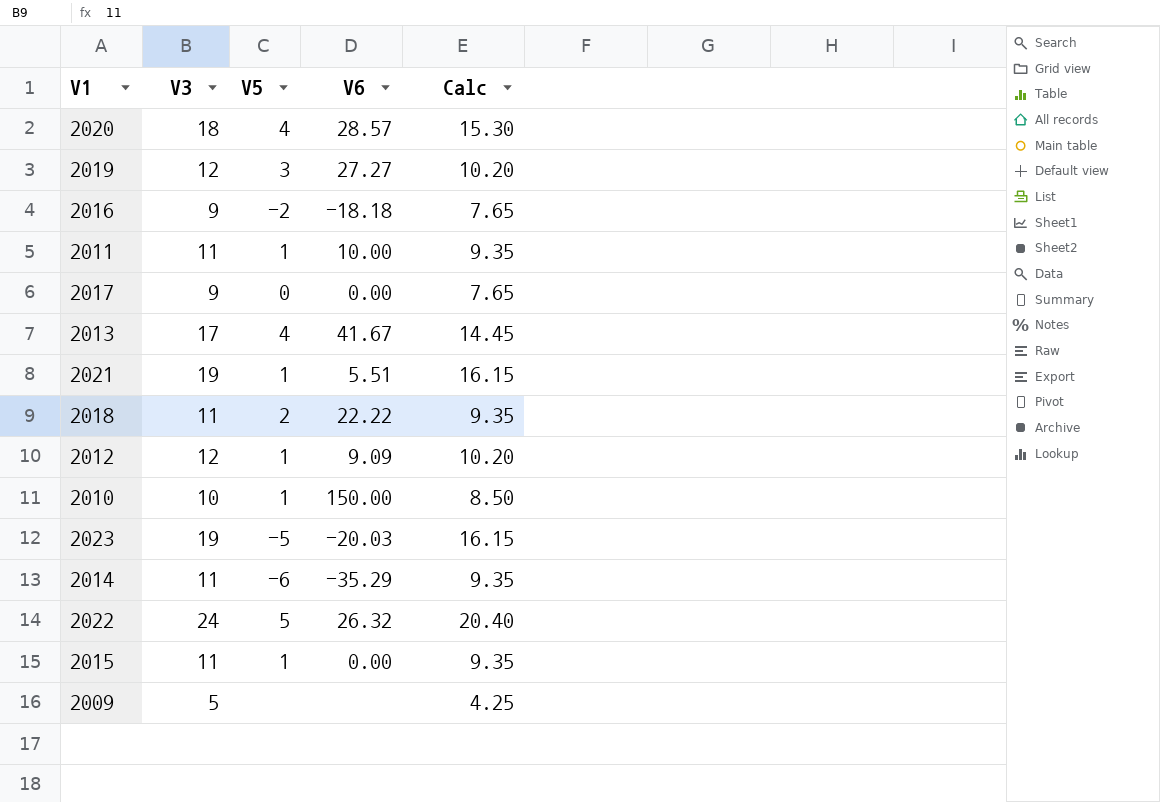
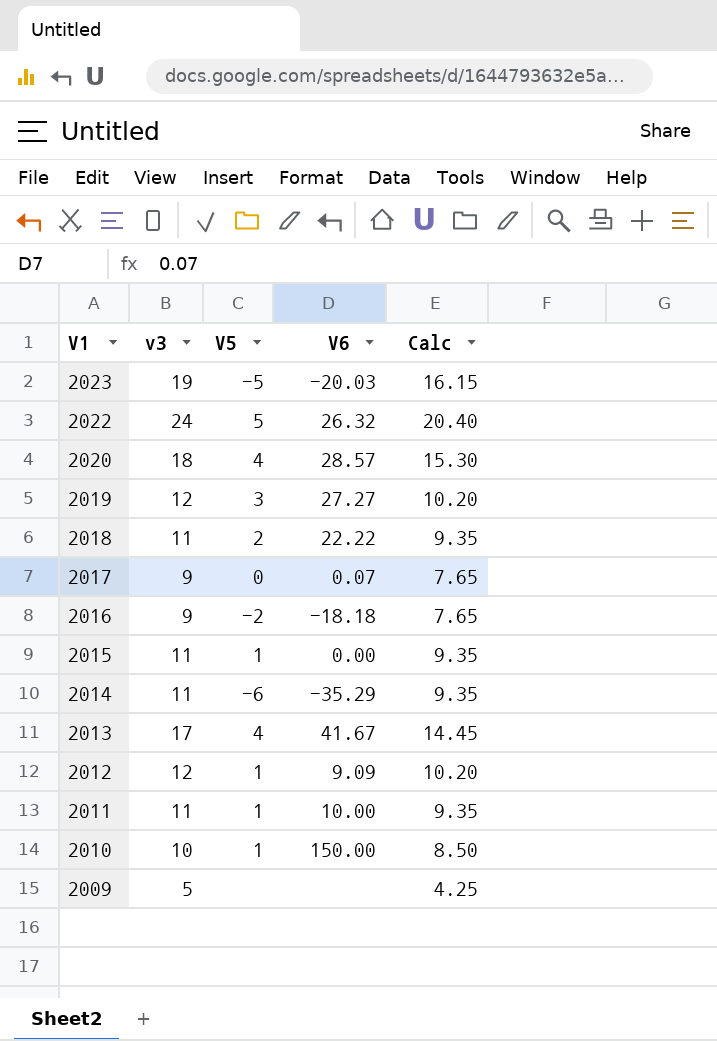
row order: none -> V1 descending
column name: V3 -> v3
row 2021: 19 | 1 | 5.51 | 16.15 -> none
2017 | V6: 0.00 -> 0.07

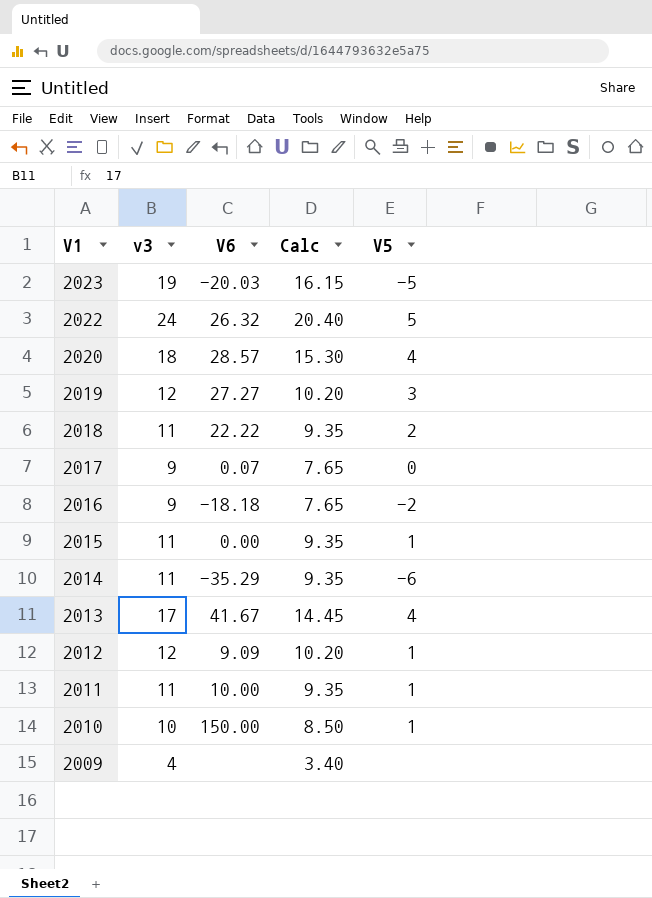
column V5 | position: 3 -> 5
2009 | v3: 5 -> 4
2009 | Calc: 4.25 -> 3.40

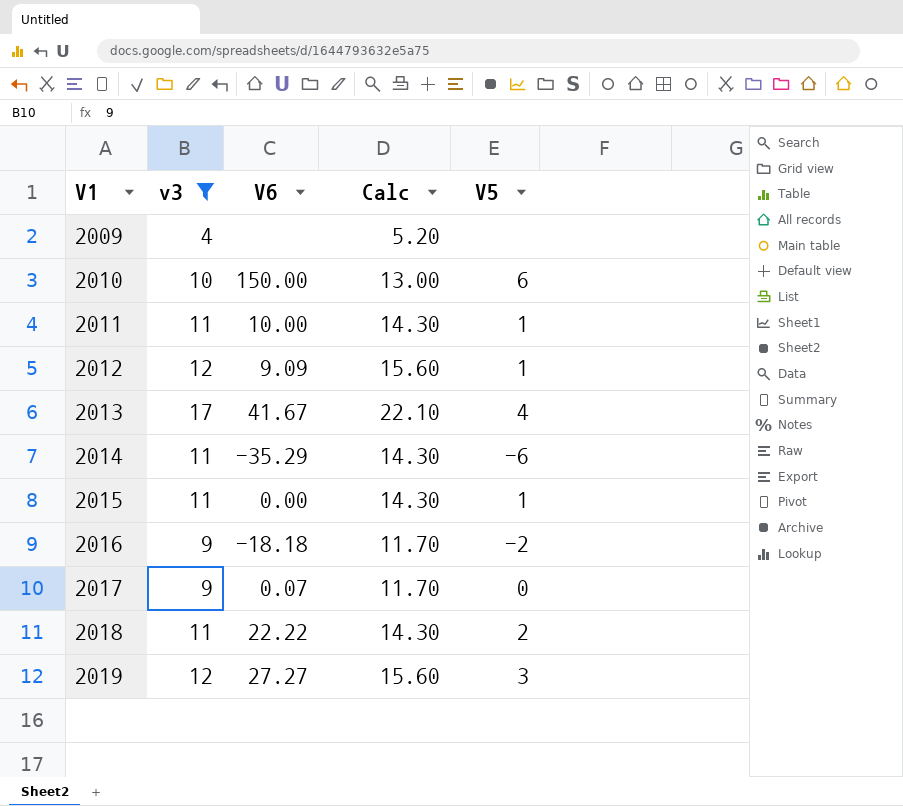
filter: none -> v3 <= 17
row order: V1 descending -> V1 ascending
column Calc | formula: [v3] * 0.85 -> [v3] * 1.3
2010 | V5: 1 -> 6

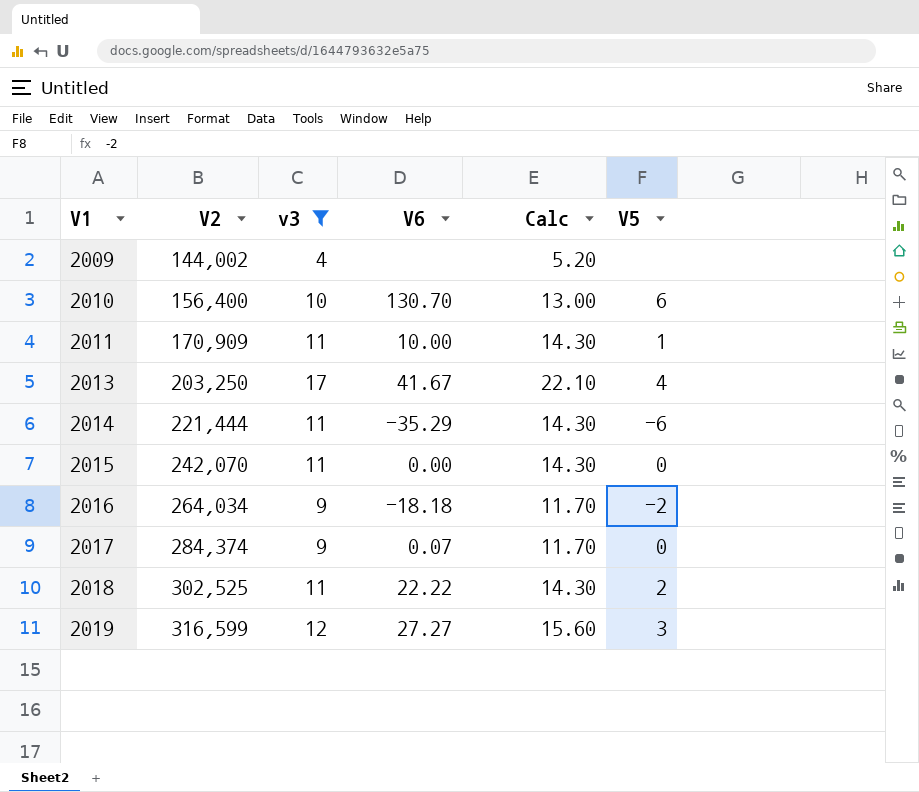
column V2 | position: none -> 2
row 2012: 12 | 9.09 | 15.60 | 1 -> none
2010 | V6: 150.00 -> 130.70
2015 | V5: 1 -> 0

